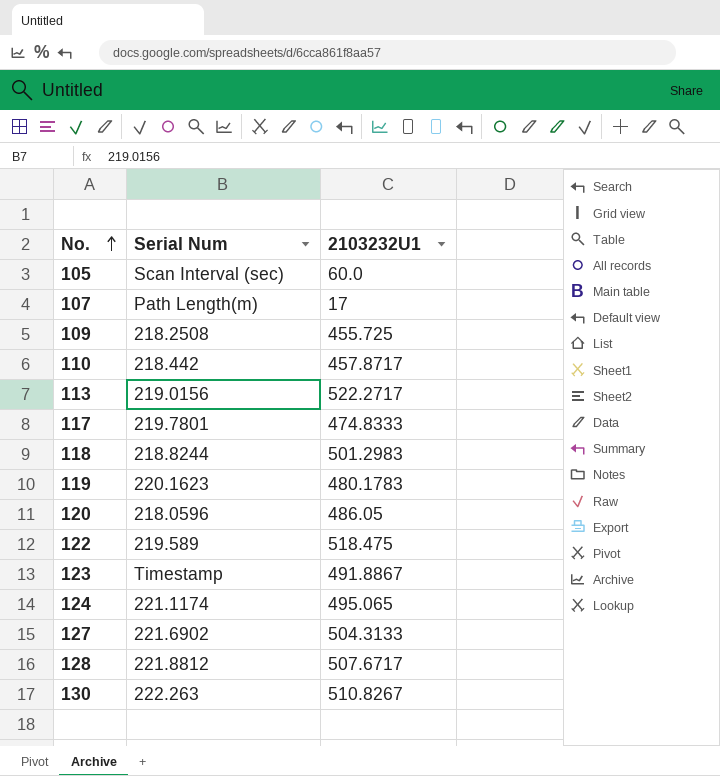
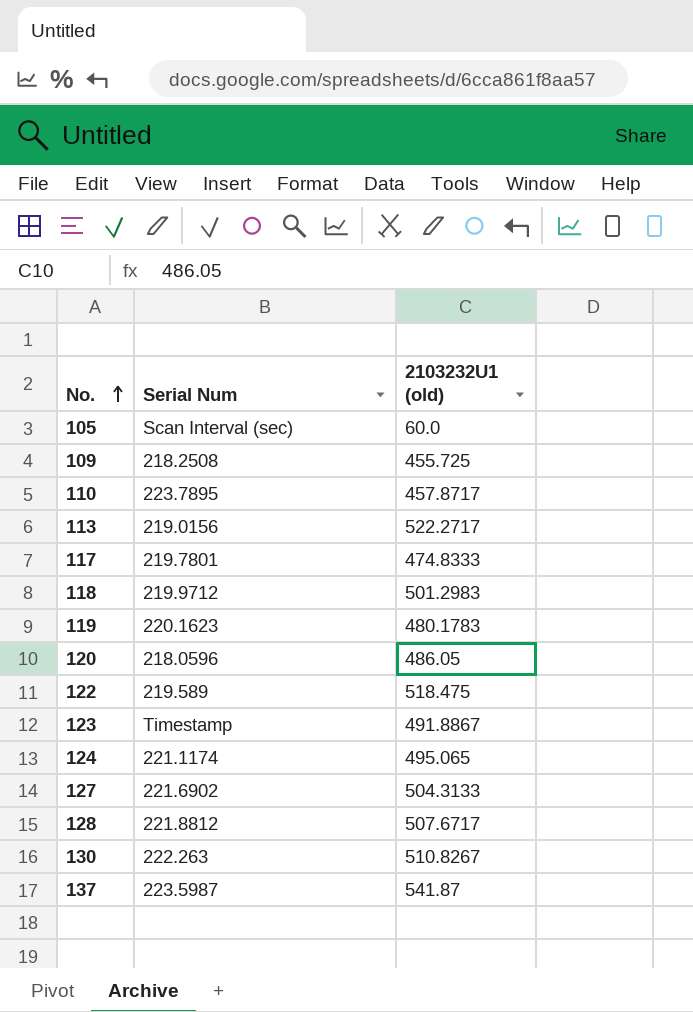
column name: 2103232U1 -> 2103232U1 (old)
row 107: Path Length(m) | 17 -> none
110 | Serial Num: 218.442 -> 223.7895
118 | Serial Num: 218.8244 -> 219.9712
row 137: none -> 223.5987 | 541.87

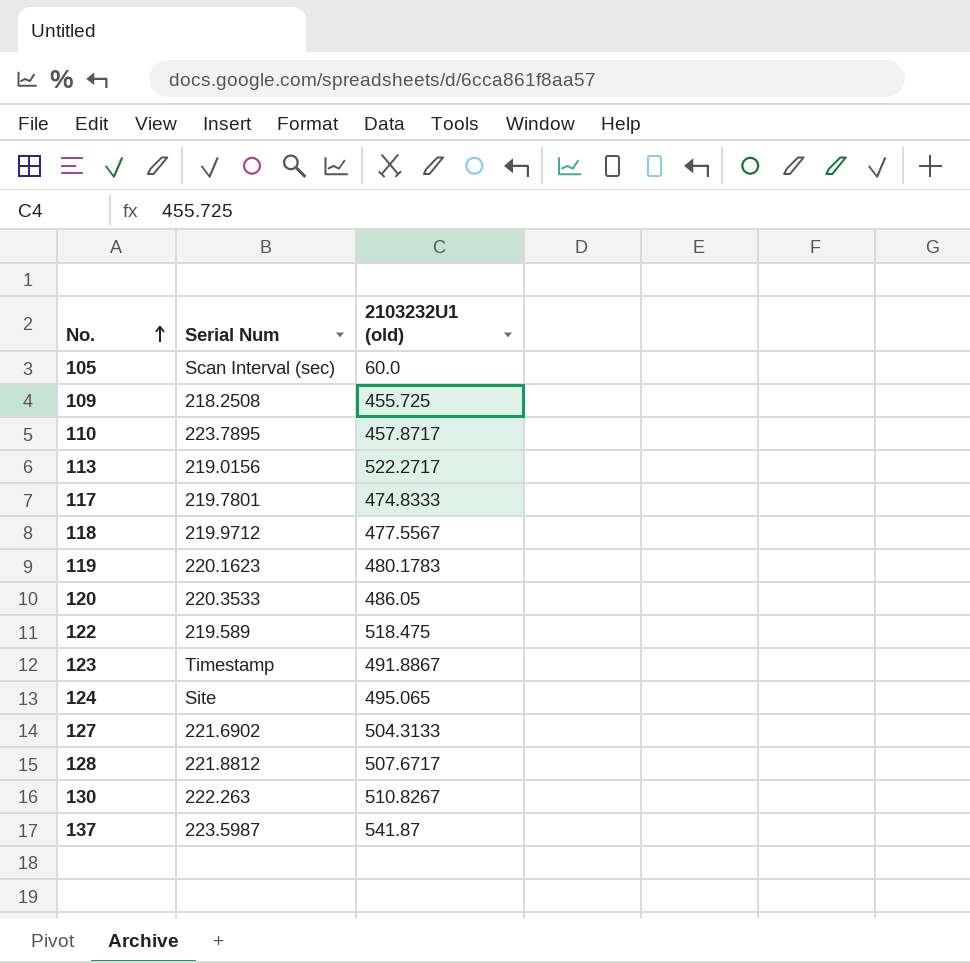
118 | 2103232U1 (old): 501.2983 -> 477.5567
120 | Serial Num: 218.0596 -> 220.3533
124 | Serial Num: 221.1174 -> Site

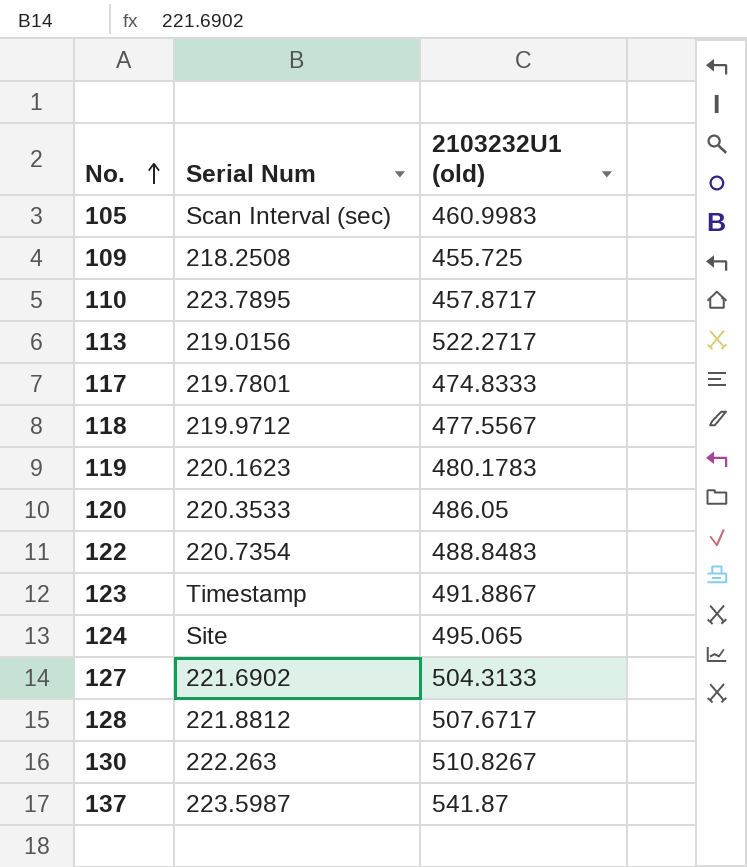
105 | 2103232U1 (old): 60.0 -> 460.9983
122 | Serial Num: 219.589 -> 220.7354
122 | 2103232U1 (old): 518.475 -> 488.8483

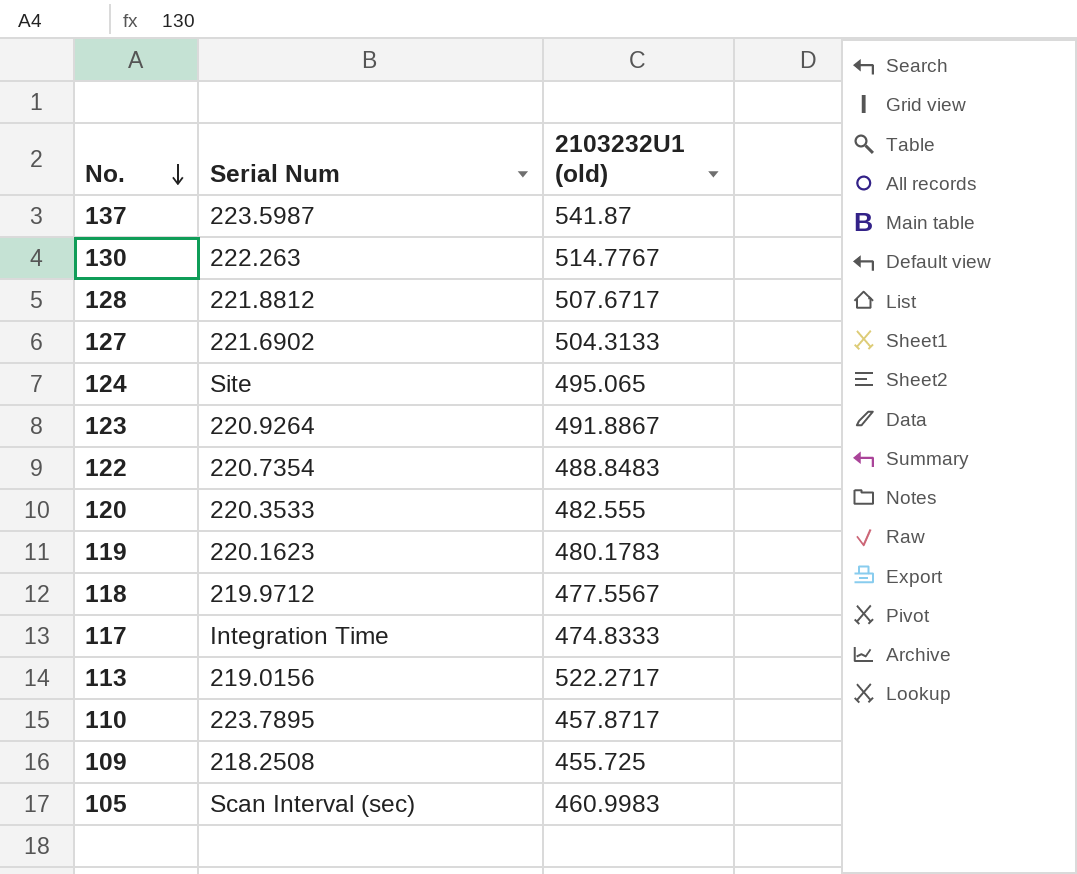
row order: No. ascending -> No. descending
130 | 2103232U1 (old): 510.8267 -> 514.7767
123 | Serial Num: Timestamp -> 220.9264
120 | 2103232U1 (old): 486.05 -> 482.555
117 | Serial Num: 219.7801 -> Integration Time

